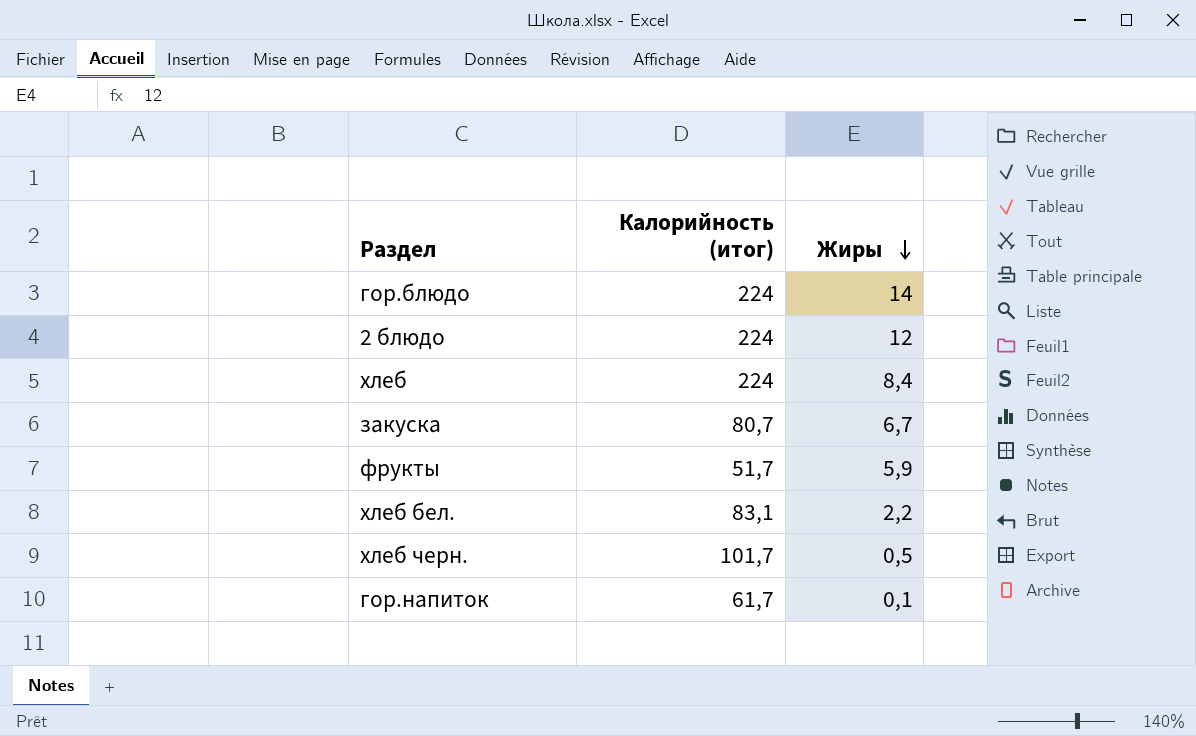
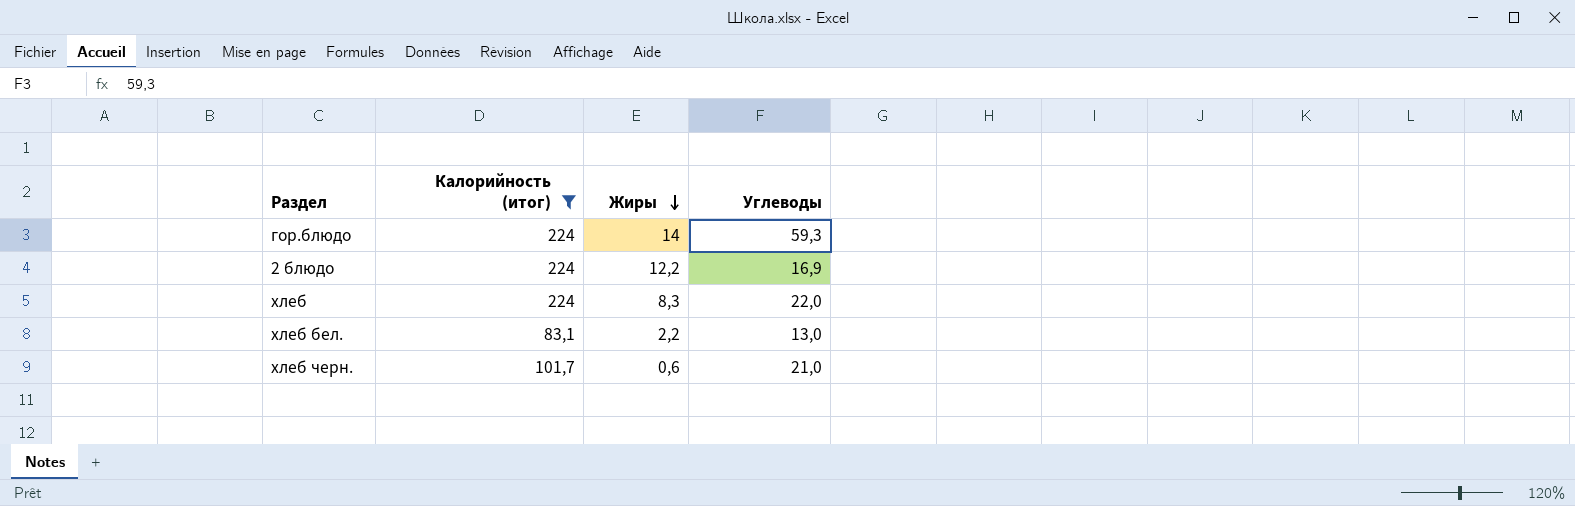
filter: none -> Калорийность (итог) >= 83,1
column Углеводы | position: none -> 4
2 блюдо | Жиры: 12 -> 12,2
хлеб | Жиры: 8,4 -> 8,3
хлеб черн. | Жиры: 0,5 -> 0,6

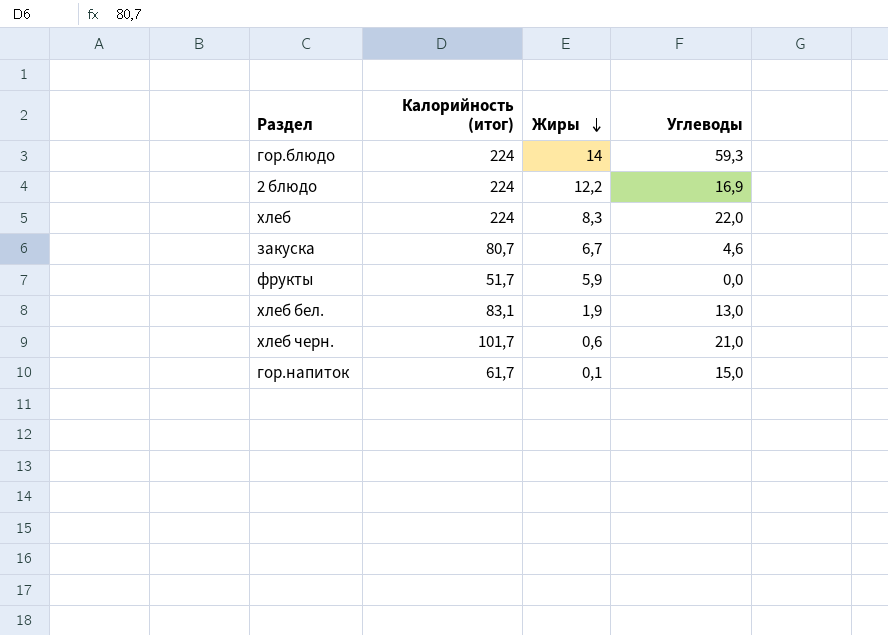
filter: Калорийность (итог) >= 83,1 -> none
хлеб бел. | Жиры: 2,2 -> 1,9

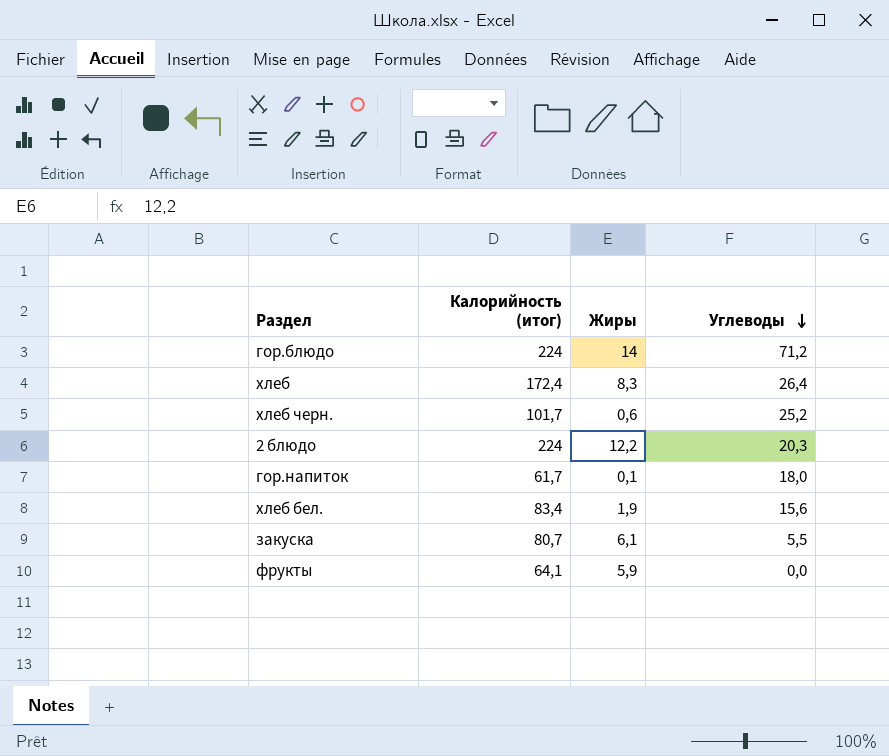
row order: Жиры descending -> Углеводы descending
гор.блюдо | Углеводы: 59,3 -> 71,2
хлеб | Калорийность (итог): 224 -> 172,4
хлеб | Углеводы: 22,0 -> 26,4
хлеб черн. | Углеводы: 21,0 -> 25,2
2 блюдо | Углеводы: 16,9 -> 20,3
гор.напиток | Углеводы: 15,0 -> 18,0
хлеб бел. | Калорийность (итог): 83,1 -> 83,4
хлеб бел. | Углеводы: 13,0 -> 15,6
закуска | Жиры: 6,7 -> 6,1
закуска | Углеводы: 4,6 -> 5,5
фрукты | Калорийность (итог): 51,7 -> 64,1

